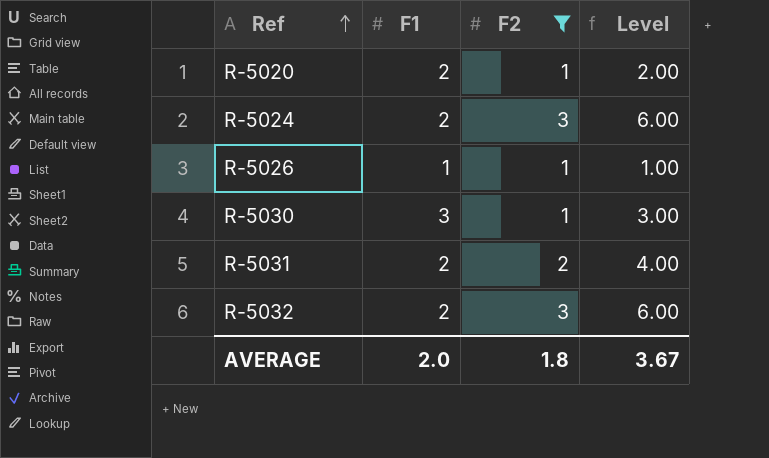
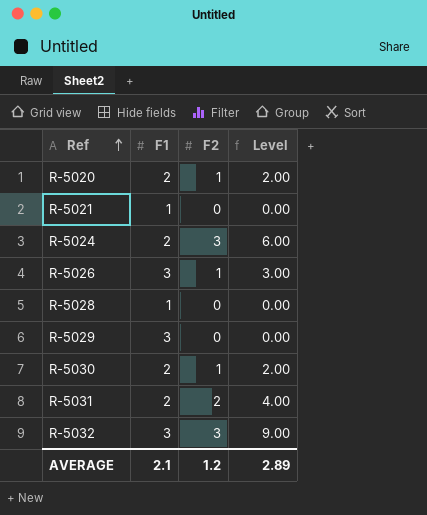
filter: F2 != 0 -> none
R-5026 | F1: 1 -> 3
R-5026 | Level: 1.00 -> 3.00
R-5030 | F1: 3 -> 2
R-5030 | Level: 3.00 -> 2.00
R-5032 | F1: 2 -> 3
R-5032 | Level: 6.00 -> 9.00
AVERAGE | F1: 2.0 -> 2.1
AVERAGE | F2: 1.8 -> 1.2
AVERAGE | Level: 3.67 -> 2.89

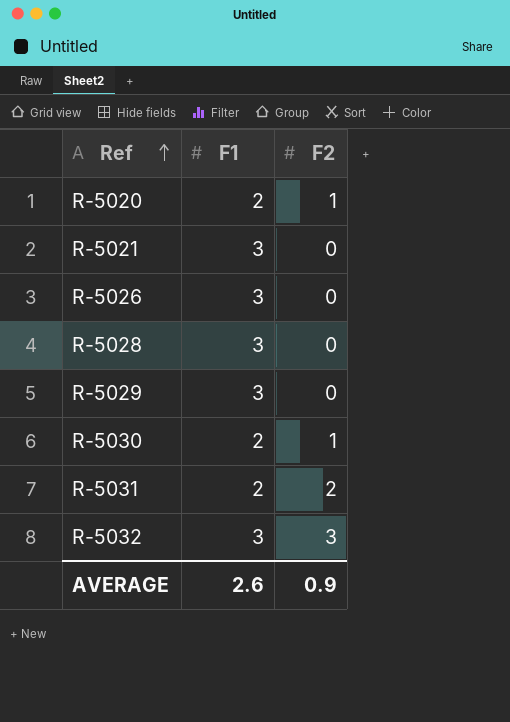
column Level | formula: [F1] * [F2] -> none
row R-5024: 2 | 3 | 6.00 -> none
R-5021 | F1: 1 -> 3
R-5026 | F2: 1 -> 0
R-5028 | F1: 1 -> 3
AVERAGE | F1: 2.1 -> 2.6
AVERAGE | F2: 1.2 -> 0.9

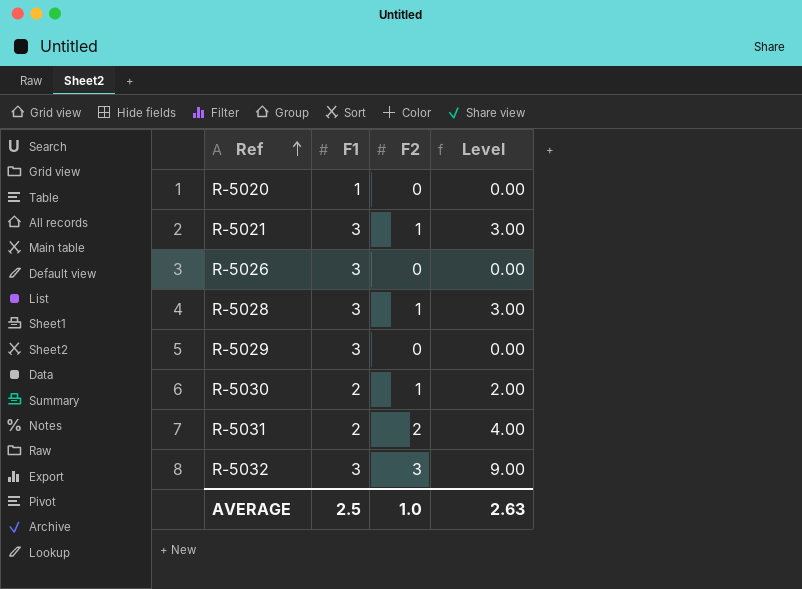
column Level | formula: none -> [F1] * [F2]
R-5020 | F1: 2 -> 1
R-5020 | F2: 1 -> 0
R-5021 | F2: 0 -> 1
R-5028 | F2: 0 -> 1
AVERAGE | F1: 2.6 -> 2.5
AVERAGE | F2: 0.9 -> 1.0

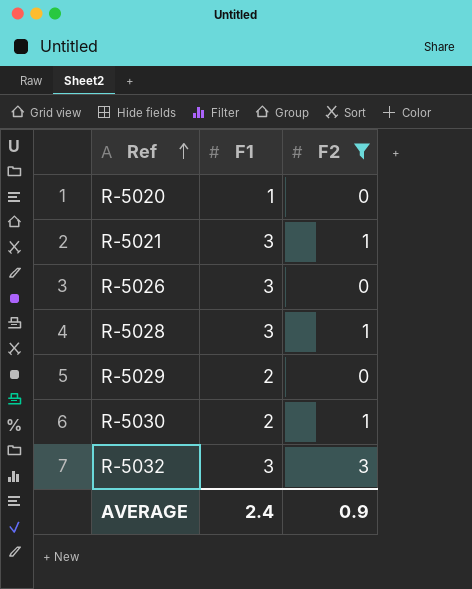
filter: none -> F2 != 2
column Level | formula: [F1] * [F2] -> none
R-5029 | F1: 3 -> 2
AVERAGE | F1: 2.5 -> 2.4
AVERAGE | F2: 1.0 -> 0.9

